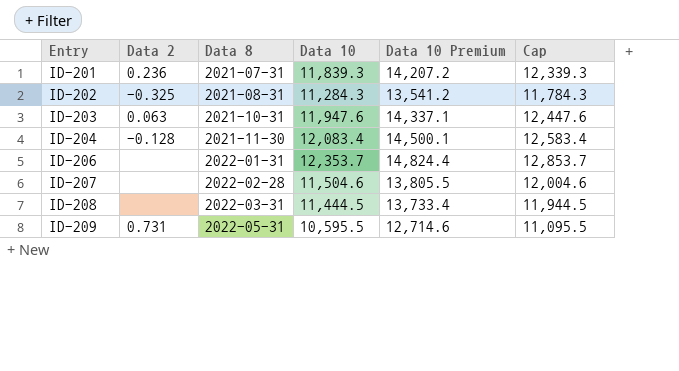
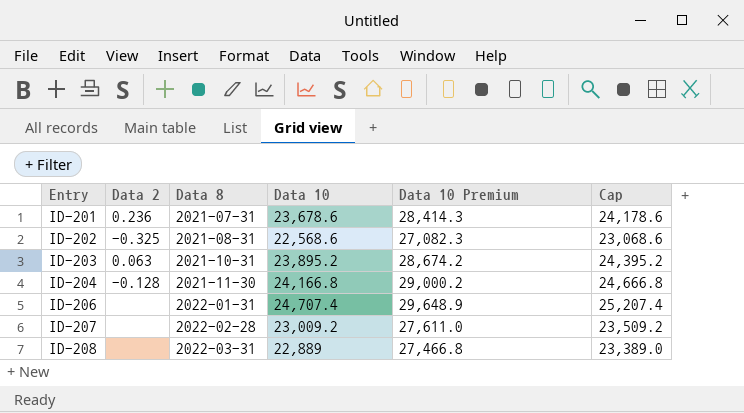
row ID-209: 0.731 | 2022-05-31 | 10,595.5 | 12,714.6 | 11,095.5 -> none
ID-201 | Data 10: 11,839.3 -> 23,678.6
ID-201 | Data 10 Premium: 14,207.2 -> 28,414.3
ID-201 | Cap: 12,339.3 -> 24,178.6
ID-202 | Data 10: 11,284.3 -> 22,568.6
ID-202 | Data 10 Premium: 13,541.2 -> 27,082.3
ID-202 | Cap: 11,784.3 -> 23,068.6
ID-203 | Data 10: 11,947.6 -> 23,895.2
ID-203 | Data 10 Premium: 14,337.1 -> 28,674.2
ID-203 | Cap: 12,447.6 -> 24,395.2
ID-204 | Data 10: 12,083.4 -> 24,166.8
ID-204 | Data 10 Premium: 14,500.1 -> 29,000.2
ID-204 | Cap: 12,583.4 -> 24,666.8
ID-206 | Data 10: 12,353.7 -> 24,707.4
ID-206 | Data 10 Premium: 14,824.4 -> 29,648.9
ID-206 | Cap: 12,853.7 -> 25,207.4
ID-207 | Data 10: 11,504.6 -> 23,009.2
ID-207 | Data 10 Premium: 13,805.5 -> 27,611.0
ID-207 | Cap: 12,004.6 -> 23,509.2
ID-208 | Data 10: 11,444.5 -> 22,889
ID-208 | Data 10 Premium: 13,733.4 -> 27,466.8
ID-208 | Cap: 11,944.5 -> 23,389.0

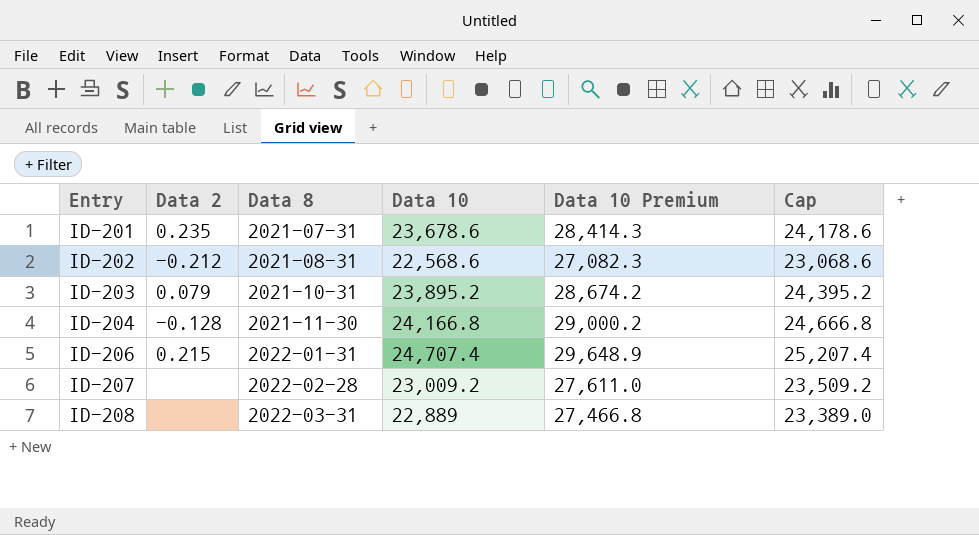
ID-201 | Data 2: 0.236 -> 0.235
ID-202 | Data 2: -0.325 -> -0.212
ID-203 | Data 2: 0.063 -> 0.079
ID-206 | Data 2: none -> 0.215

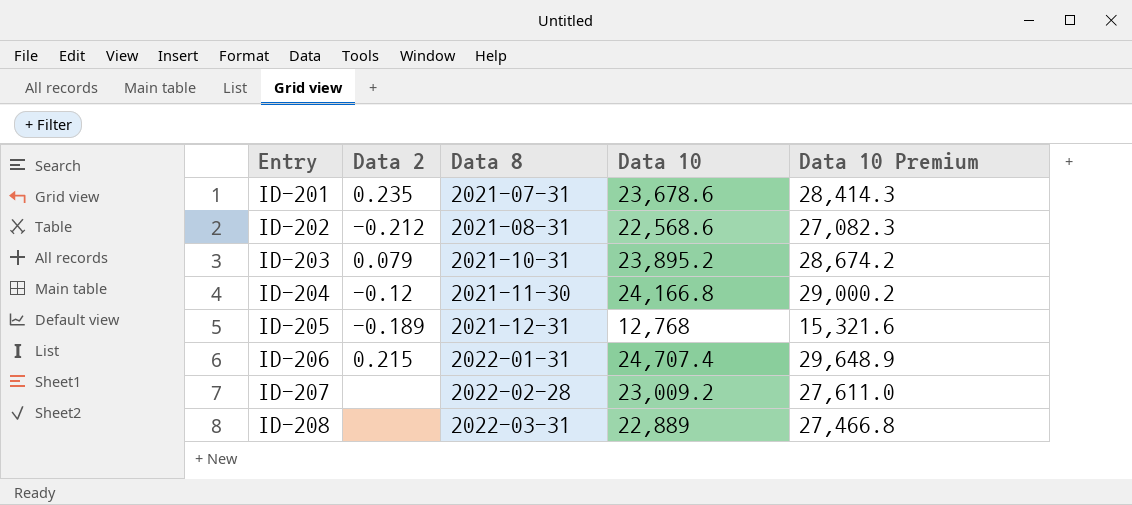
column Cap | formula: [Data 10] + 500 -> none
ID-204 | Data 2: -0.128 -> -0.12
row ID-205: none -> -0.189 | 2021-12-31 | 12,768 | 15,321.6

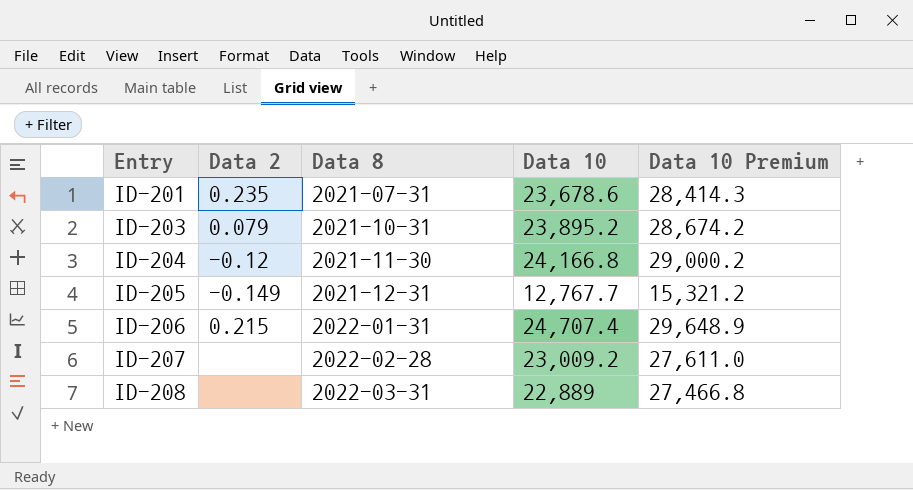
row ID-202: -0.212 | 2021-08-31 | 22,568.6 | 27,082.3 -> none
ID-205 | Data 2: -0.189 -> -0.149
ID-205 | Data 10: 12,768 -> 12,767.7
ID-205 | Data 10 Premium: 15,321.6 -> 15,321.2

